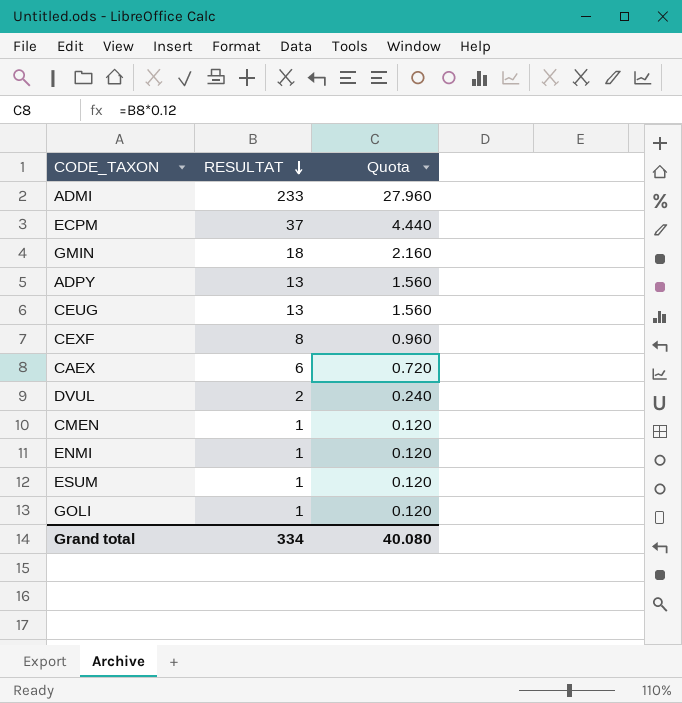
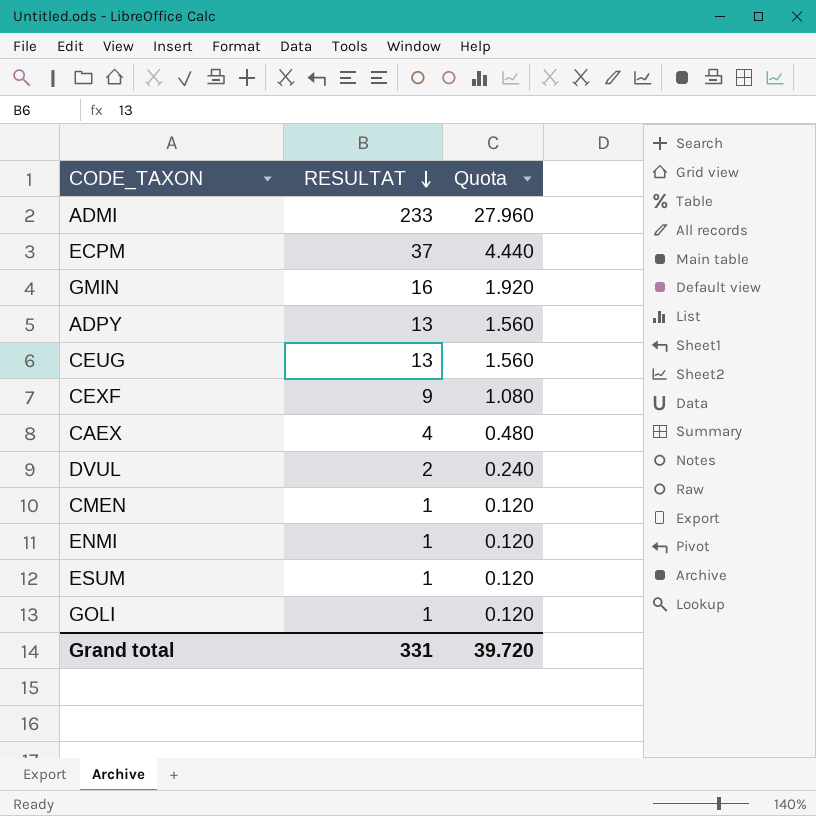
GMIN | RESULTAT: 18 -> 16
GMIN | Quota: 2.160 -> 1.920
CEXF | RESULTAT: 8 -> 9
CEXF | Quota: 0.960 -> 1.080
CAEX | RESULTAT: 6 -> 4
CAEX | Quota: 0.720 -> 0.480
Grand total | RESULTAT: 334 -> 331
Grand total | Quota: 40.080 -> 39.720

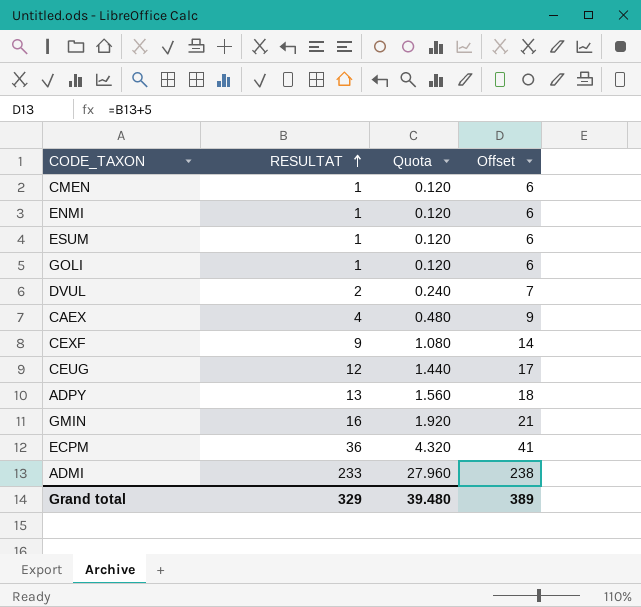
row order: RESULTAT descending -> RESULTAT ascending
column Offset | formula: none -> [RESULTAT] + 5
CEUG | RESULTAT: 13 -> 12
CEUG | Quota: 1.560 -> 1.440
ECPM | RESULTAT: 37 -> 36
ECPM | Quota: 4.440 -> 4.320
Grand total | RESULTAT: 331 -> 329
Grand total | Quota: 39.720 -> 39.480

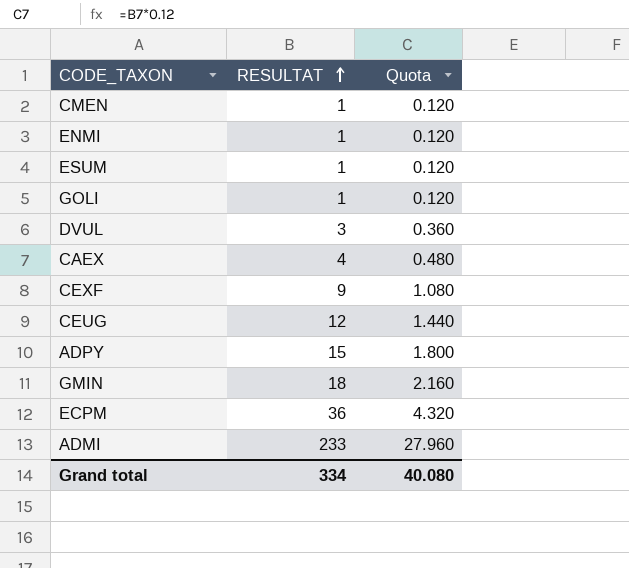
column Offset | formula: [RESULTAT] + 5 -> none
DVUL | RESULTAT: 2 -> 3
DVUL | Quota: 0.240 -> 0.360
ADPY | RESULTAT: 13 -> 15
ADPY | Quota: 1.560 -> 1.800
GMIN | RESULTAT: 16 -> 18
GMIN | Quota: 1.920 -> 2.160
Grand total | RESULTAT: 329 -> 334
Grand total | Quota: 39.480 -> 40.080

